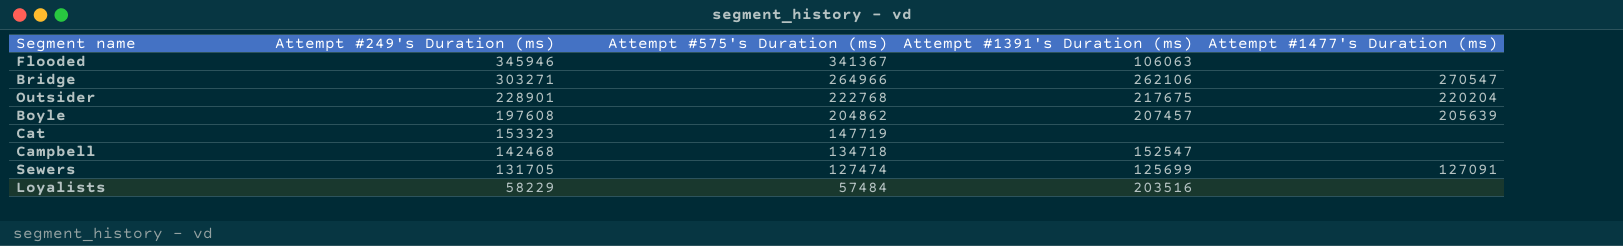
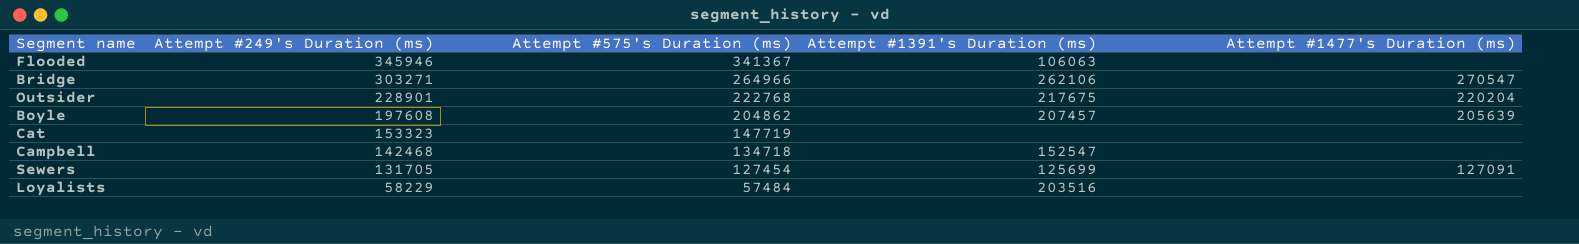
Sewers | Attempt #575's Duration (ms): 127474 -> 127454

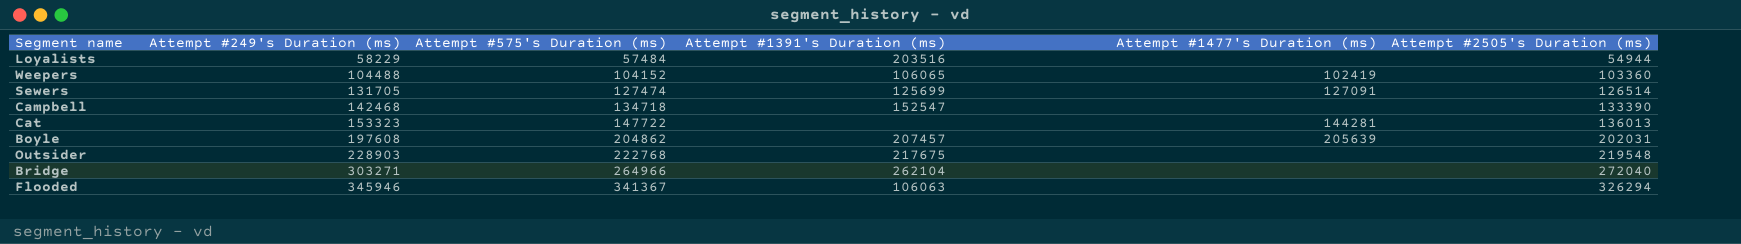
row order: Attempt #249's Duration (ms) descending -> Attempt #249's Duration (ms) ascending
column Attempt #2505's Duration (ms) | position: none -> 6
row Weepers: none -> 104488 | 104152 | 106065 | 102419 | 103360
Sewers | Attempt #575's Duration (ms): 127454 -> 127474
Cat | Attempt #575's Duration (ms): 147719 -> 147722
Cat | Attempt #1477's Duration (ms): none -> 144281
Outsider | Attempt #249's Duration (ms): 228901 -> 228903
Outsider | Attempt #1477's Duration (ms): 220204 -> none
Bridge | Attempt #1391's Duration (ms): 262106 -> 262104
Bridge | Attempt #1477's Duration (ms): 270547 -> none

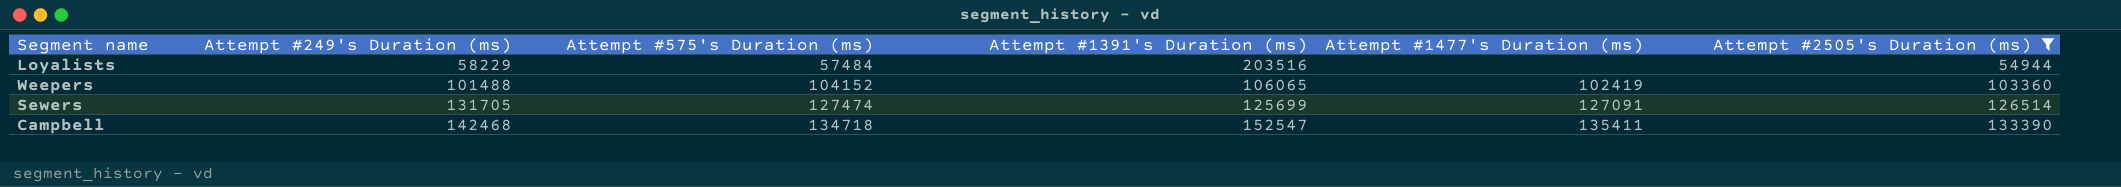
filter: none -> Attempt #2505's Duration (ms) <= 133390
Weepers | Attempt #249's Duration (ms): 104488 -> 101488
Campbell | Attempt #1477's Duration (ms): none -> 135411

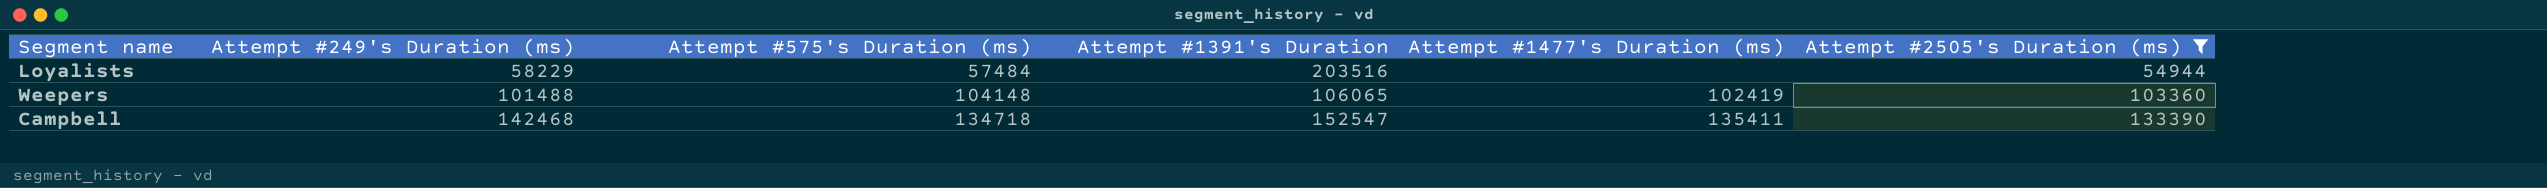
column name: Attempt #1391's Duration (ms) -> Attempt #1391's Duration
row Sewers: 131705 | 127474 | 125699 | 127091 | 126514 -> none
Weepers | Attempt #575's Duration (ms): 104152 -> 104148

